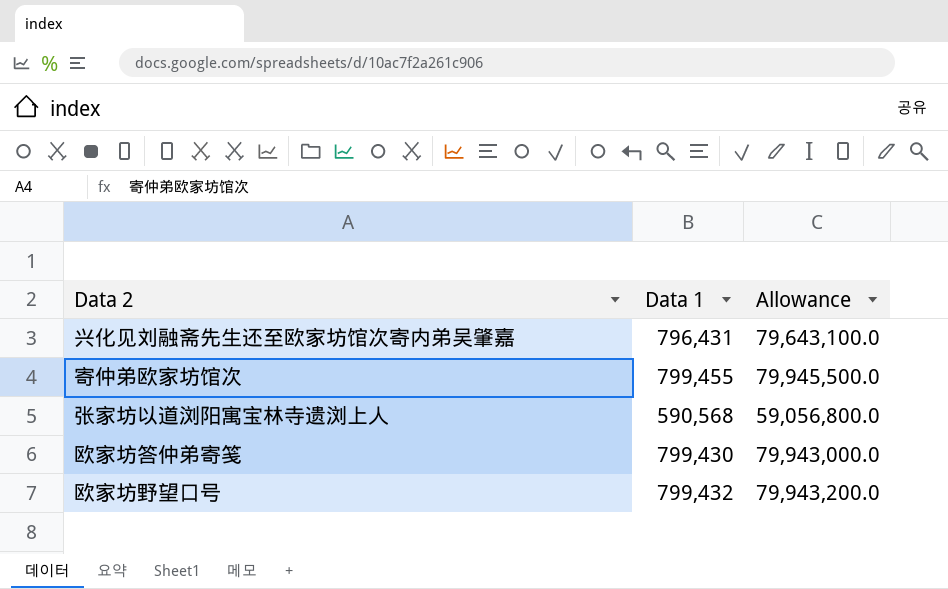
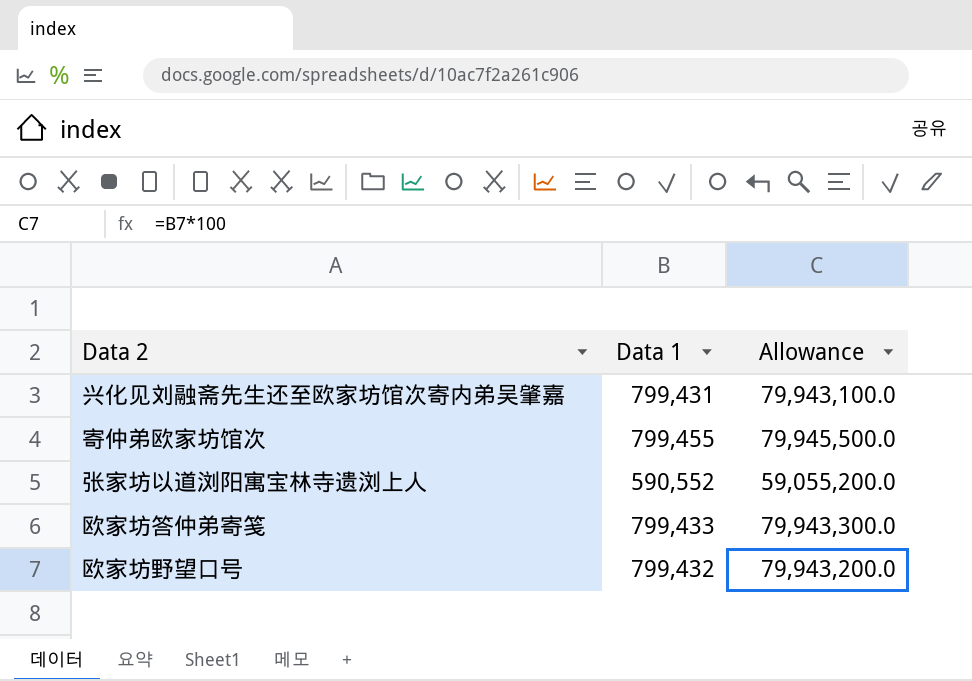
兴化见刘融斋先生还至欧家坊馆次寄内弟吴肇嘉 | Data 1: 796,431 -> 799,431
兴化见刘融斋先生还至欧家坊馆次寄内弟吴肇嘉 | Allowance: 79,643,100.0 -> 79,943,100.0
张家坊以道浏阳寓宝林寺遗浏上人 | Data 1: 590,568 -> 590,552
张家坊以道浏阳寓宝林寺遗浏上人 | Allowance: 59,056,800.0 -> 59,055,200.0
欧家坊答仲弟寄笺 | Data 1: 799,430 -> 799,433
欧家坊答仲弟寄笺 | Allowance: 79,943,000.0 -> 79,943,300.0

